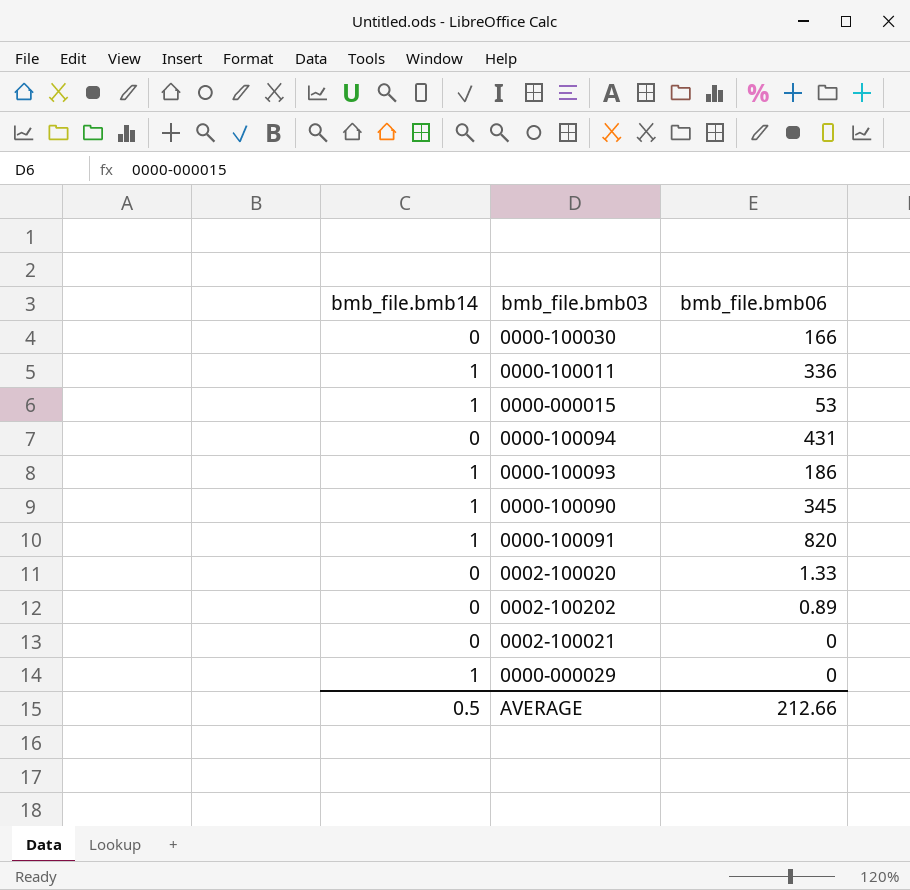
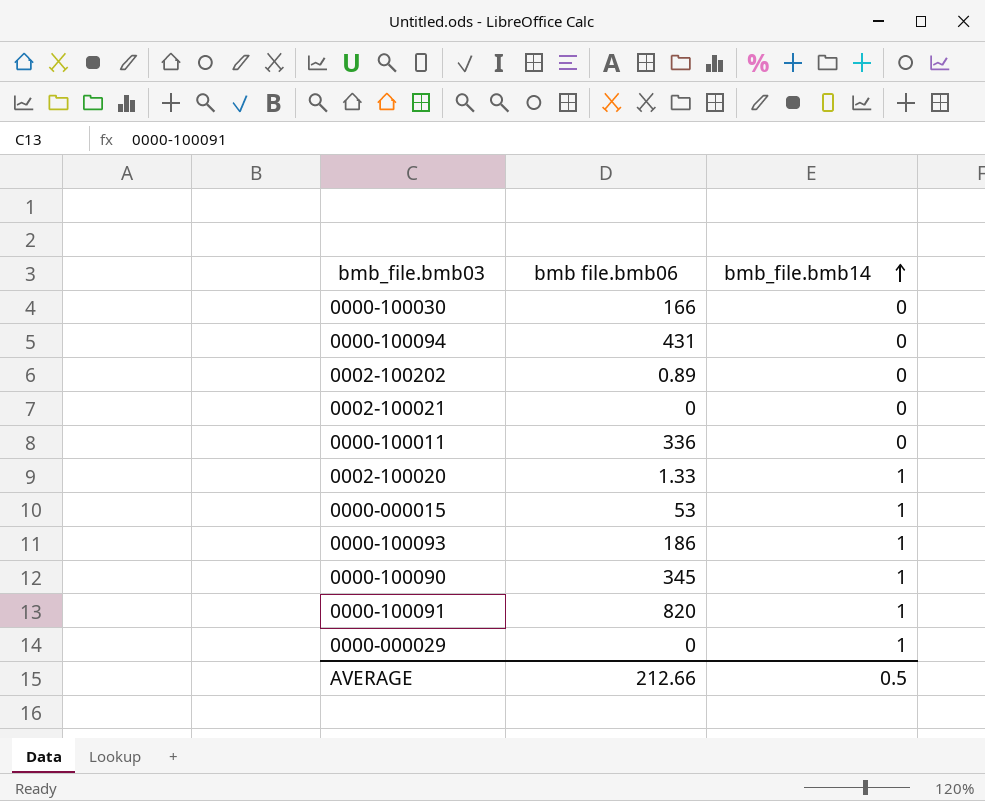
row order: none -> bmb_file.bmb14 ascending
column name: bmb_file.bmb06 -> bmb file.bmb06
column bmb_file.bmb14 | position: 1 -> 3
0000-100011 | bmb_file.bmb14: 1 -> 0
0002-100020 | bmb_file.bmb14: 0 -> 1

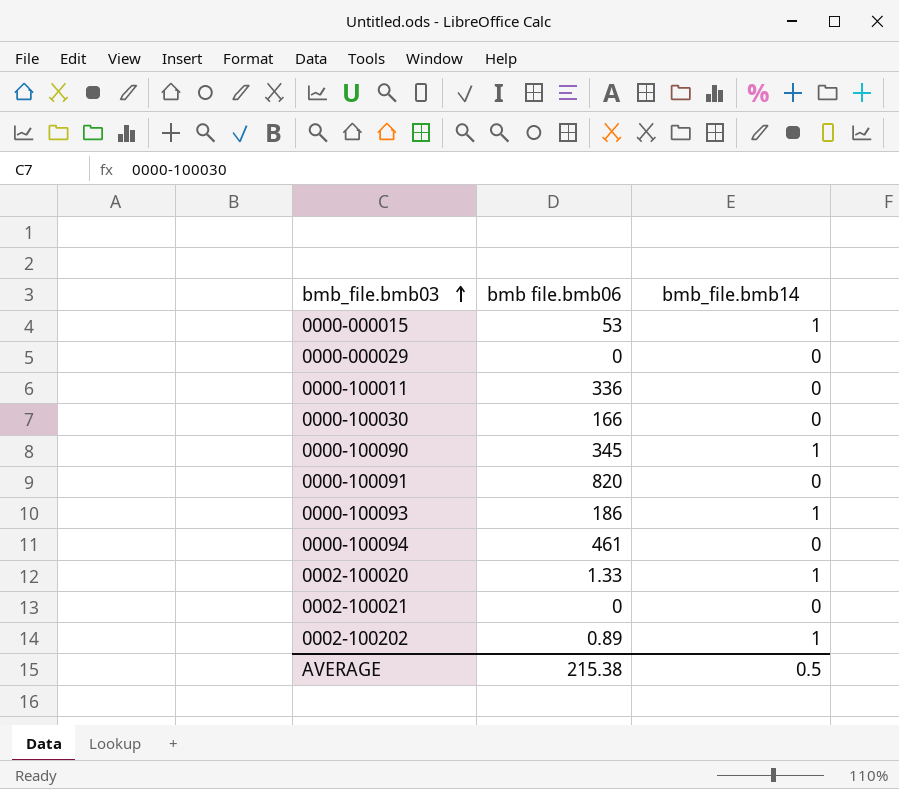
row order: bmb_file.bmb14 ascending -> bmb_file.bmb03 ascending
0000-000029 | bmb_file.bmb14: 1 -> 0
0000-100091 | bmb_file.bmb14: 1 -> 0
0000-100094 | bmb file.bmb06: 431 -> 461
0002-100202 | bmb_file.bmb14: 0 -> 1
AVERAGE | bmb file.bmb06: 212.66 -> 215.38

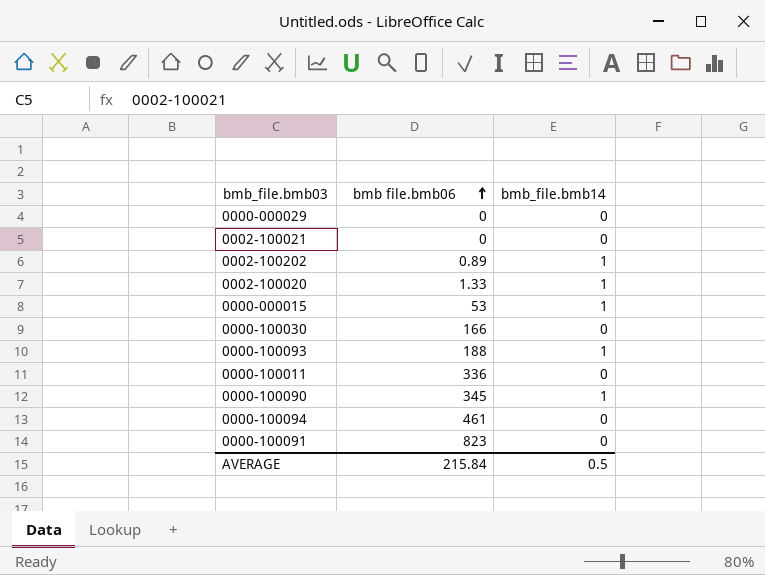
row order: bmb_file.bmb03 ascending -> bmb file.bmb06 ascending
0000-100093 | bmb file.bmb06: 186 -> 188
0000-100091 | bmb file.bmb06: 820 -> 823
AVERAGE | bmb file.bmb06: 215.38 -> 215.84

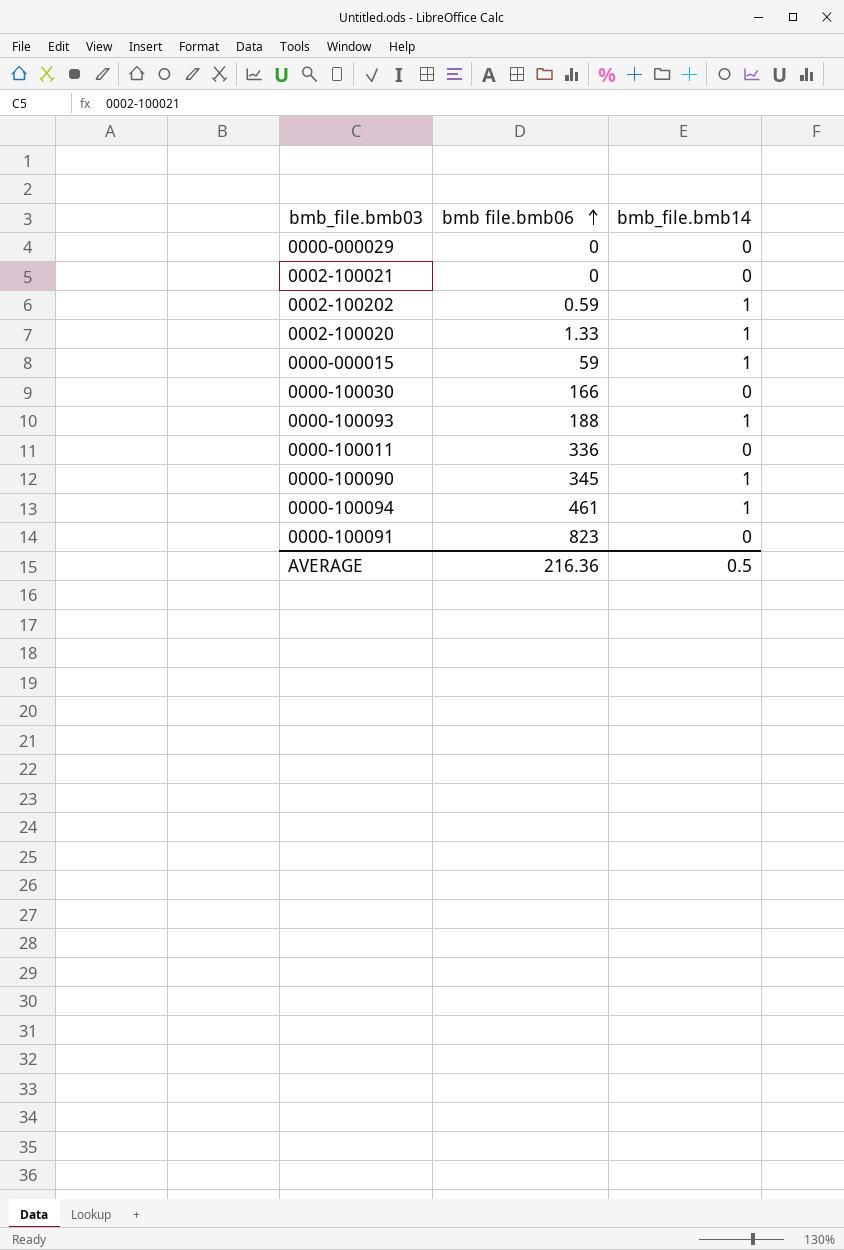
0002-100202 | bmb file.bmb06: 0.89 -> 0.59
0000-000015 | bmb file.bmb06: 53 -> 59
0000-100094 | bmb_file.bmb14: 0 -> 1
AVERAGE | bmb file.bmb06: 215.84 -> 216.36

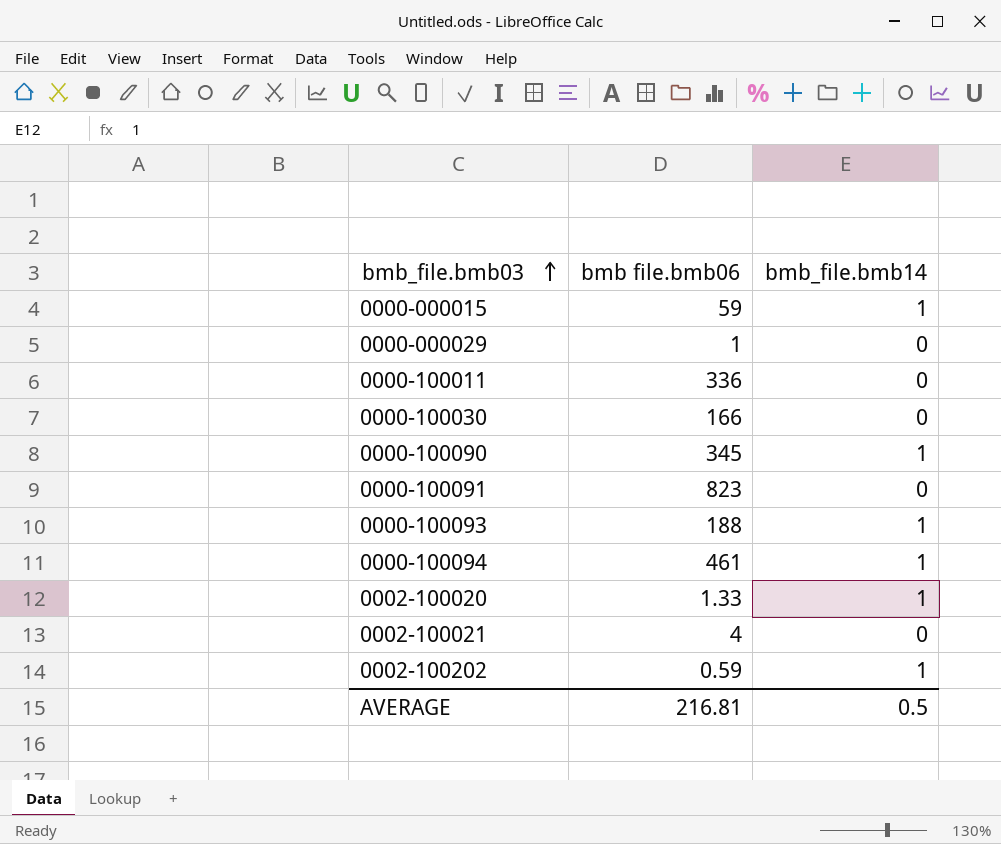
row order: bmb file.bmb06 ascending -> bmb_file.bmb03 ascending
0000-000029 | bmb file.bmb06: 0 -> 1
0002-100021 | bmb file.bmb06: 0 -> 4
AVERAGE | bmb file.bmb06: 216.36 -> 216.81

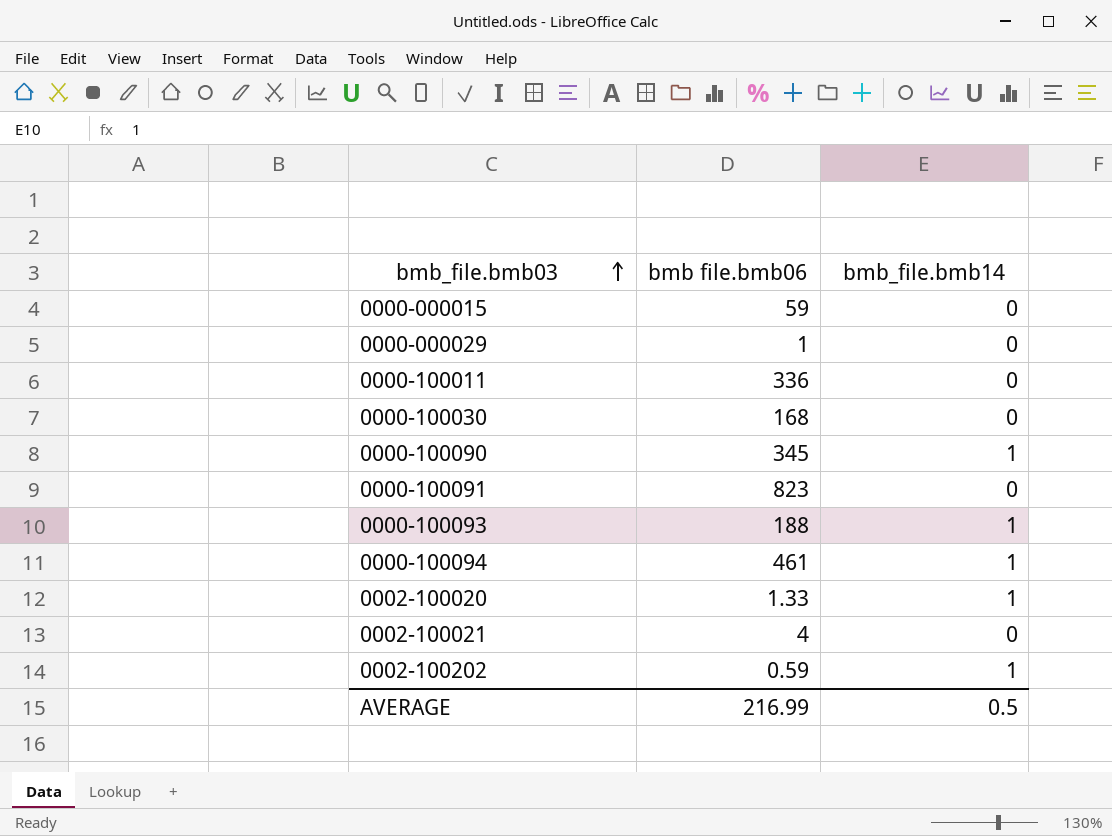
0000-000015 | bmb_file.bmb14: 1 -> 0
0000-100030 | bmb file.bmb06: 166 -> 168
AVERAGE | bmb file.bmb06: 216.81 -> 216.99

